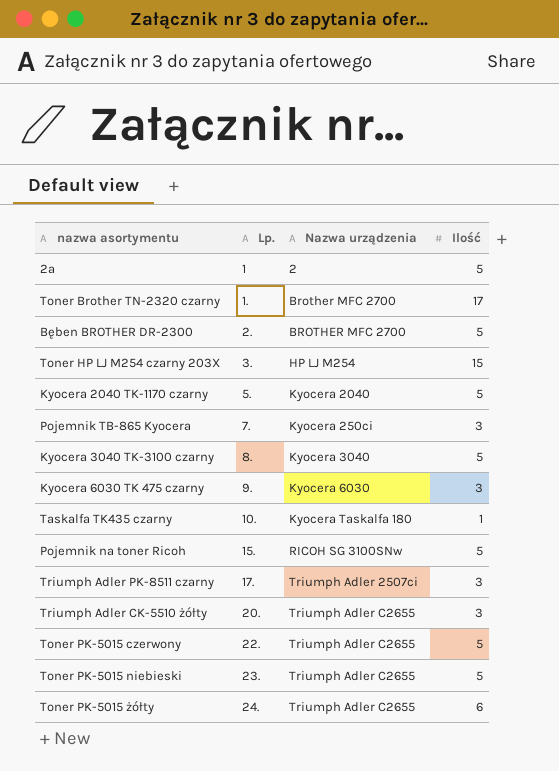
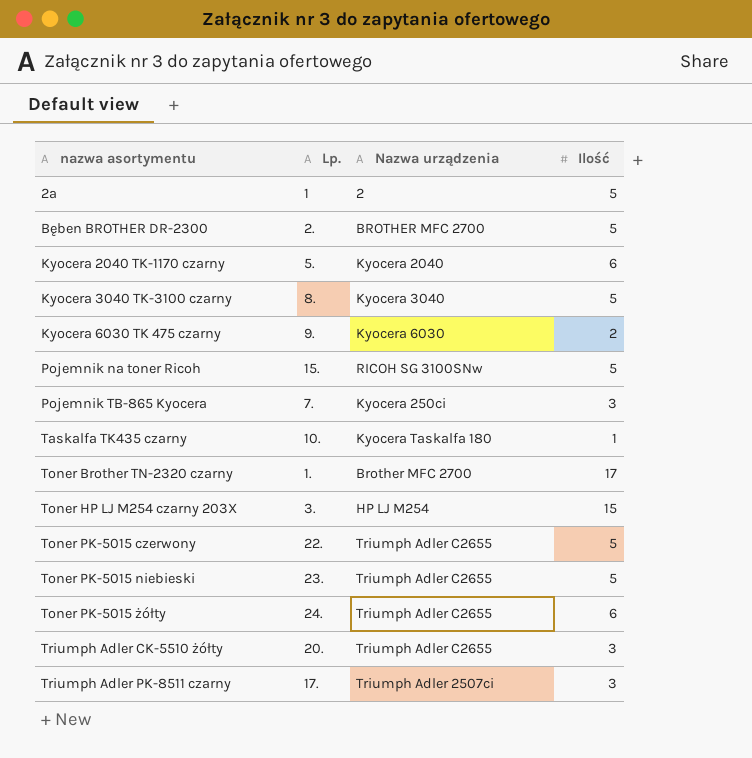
row order: Lp. ascending -> nazwa asortymentu ascending
Kyocera 2040 TK-1170 czarny | Ilość: 5 -> 6
Kyocera 6030 TK 475 czarny | Ilość: 3 -> 2

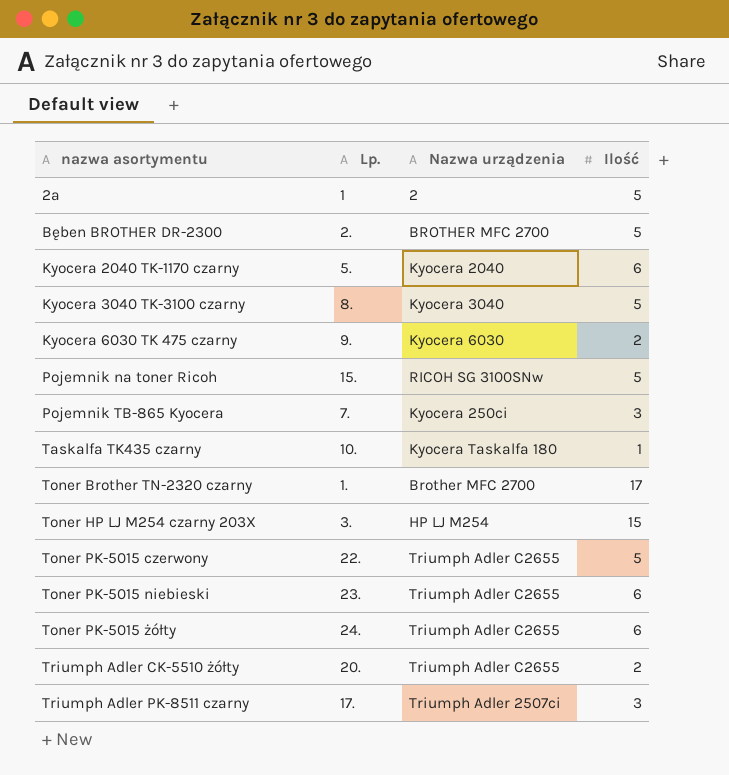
Toner PK-5015 niebieski | Ilość: 5 -> 6
Triumph Adler CK-5510 żółty | Ilość: 3 -> 2

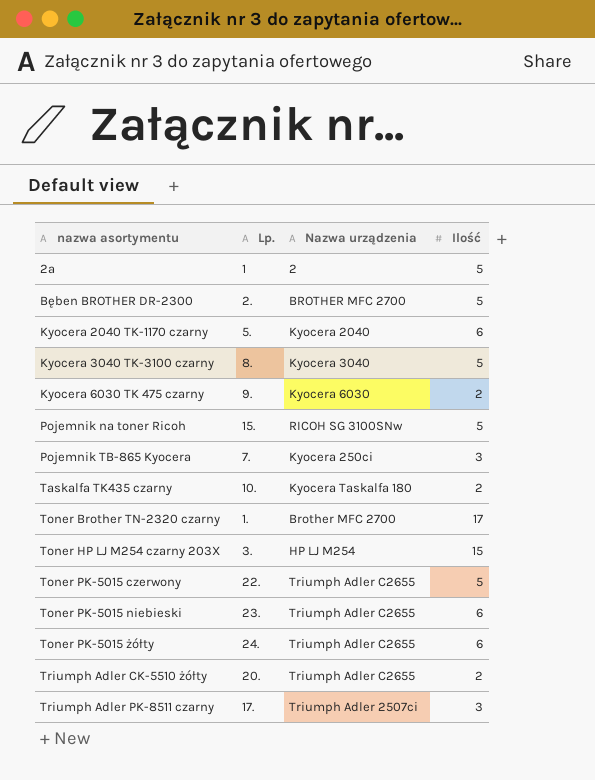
Taskalfa TK435 czarny | Ilość: 1 -> 2

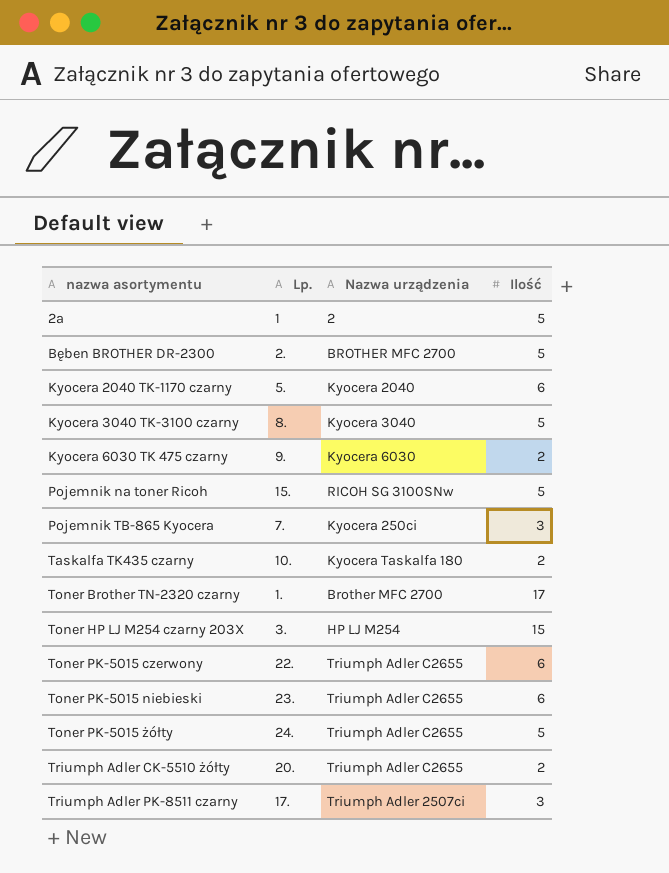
Toner PK-5015 czerwony | Ilość: 5 -> 6
Toner PK-5015 żółty | Ilość: 6 -> 5

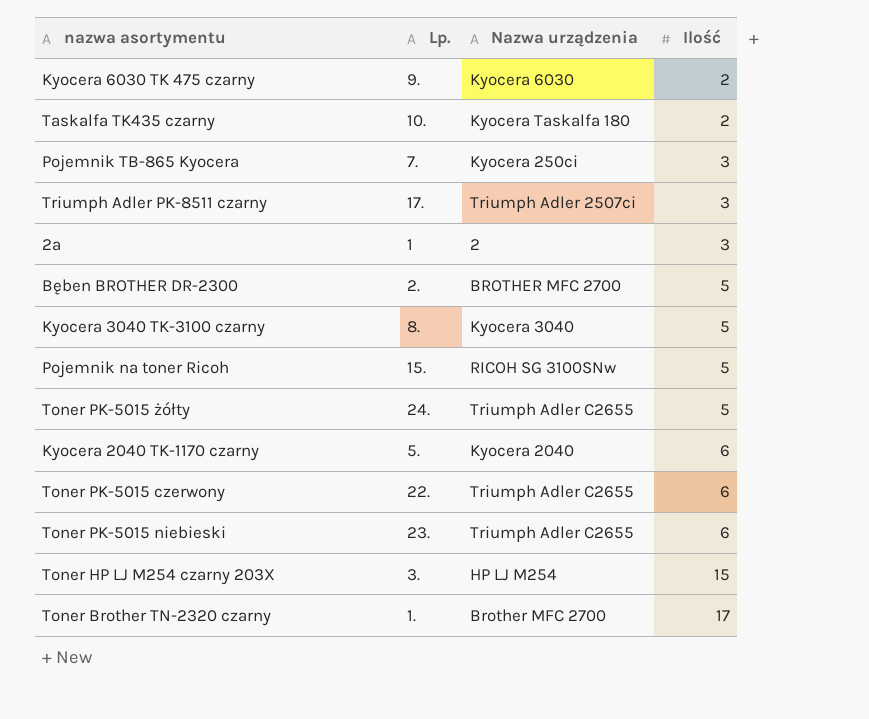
row order: nazwa asortymentu ascending -> Ilość ascending
row Triumph Adler CK-5510 żółty: 20. | Triumph Adler C2655 | 2 -> none
2a | Ilość: 5 -> 3

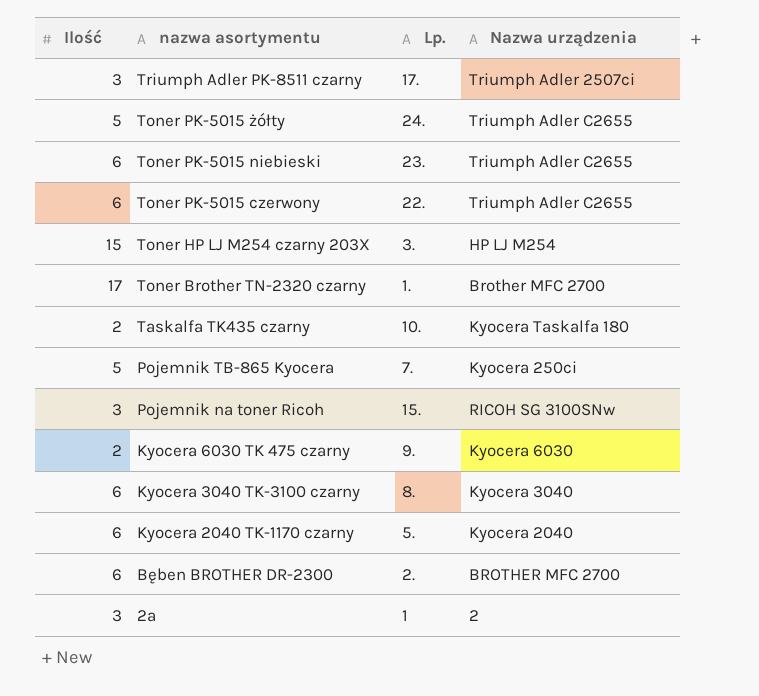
row order: Ilość ascending -> nazwa asortymentu descending
column Ilość | position: 4 -> 1
Pojemnik TB-865 Kyocera | Ilość: 3 -> 5
Pojemnik na toner Ricoh | Ilość: 5 -> 3
Kyocera 3040 TK-3100 czarny | Ilość: 5 -> 6
Bęben BROTHER DR-2300 | Ilość: 5 -> 6

